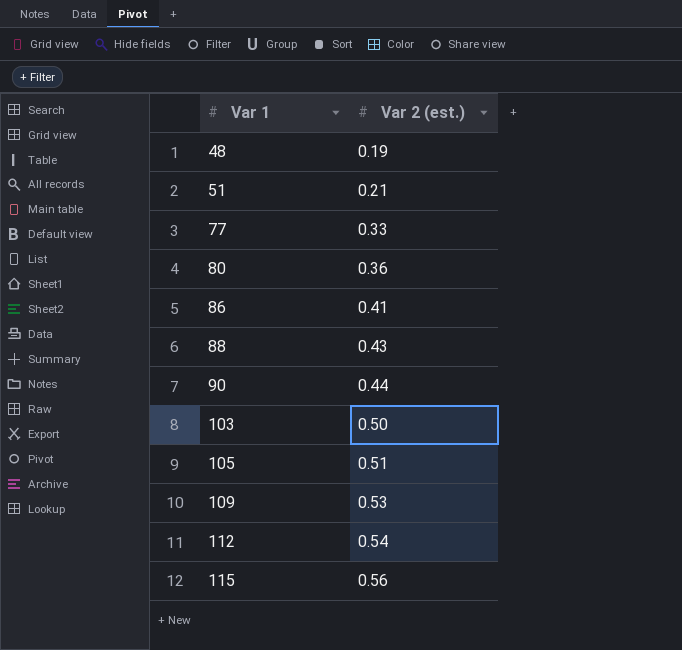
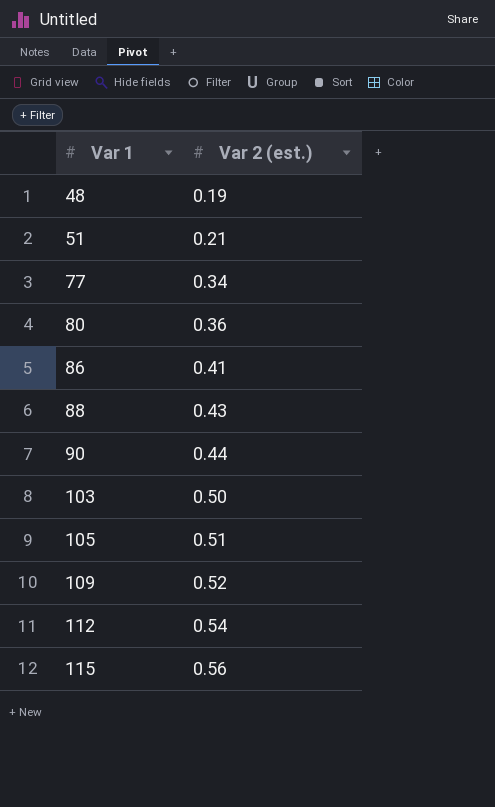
77 | Var 2 (est.): 0.33 -> 0.34
109 | Var 2 (est.): 0.53 -> 0.52

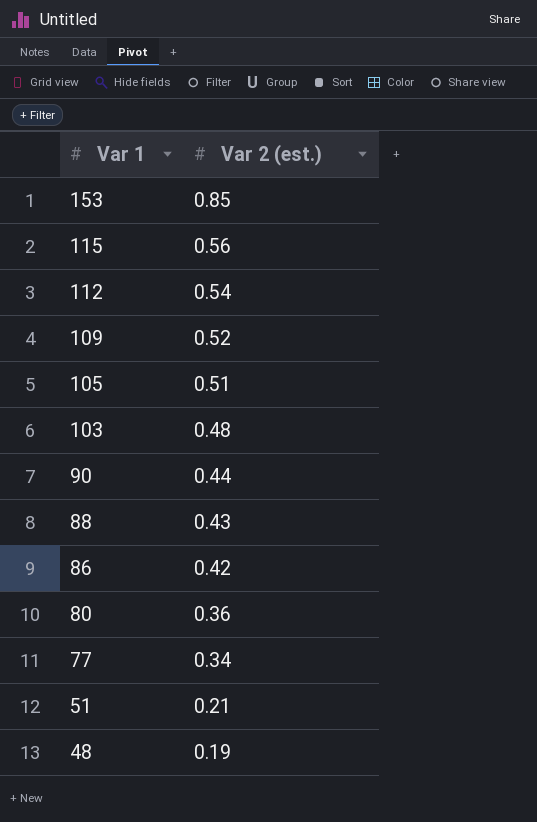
row order: Var 1 ascending -> Var 1 descending
row 153: none -> 0.85
103 | Var 2 (est.): 0.50 -> 0.48
86 | Var 2 (est.): 0.41 -> 0.42

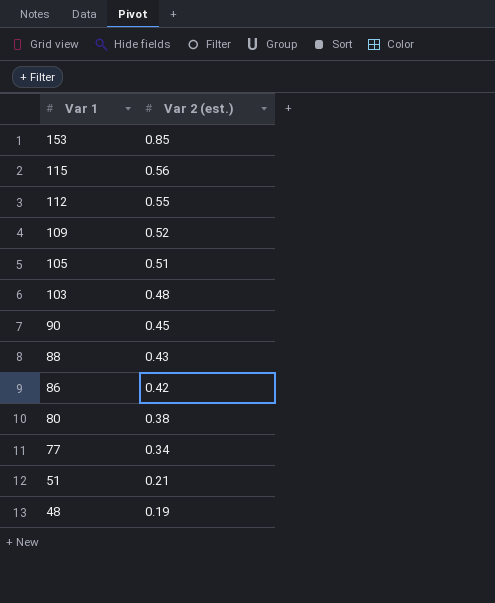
112 | Var 2 (est.): 0.54 -> 0.55
90 | Var 2 (est.): 0.44 -> 0.45
80 | Var 2 (est.): 0.36 -> 0.38

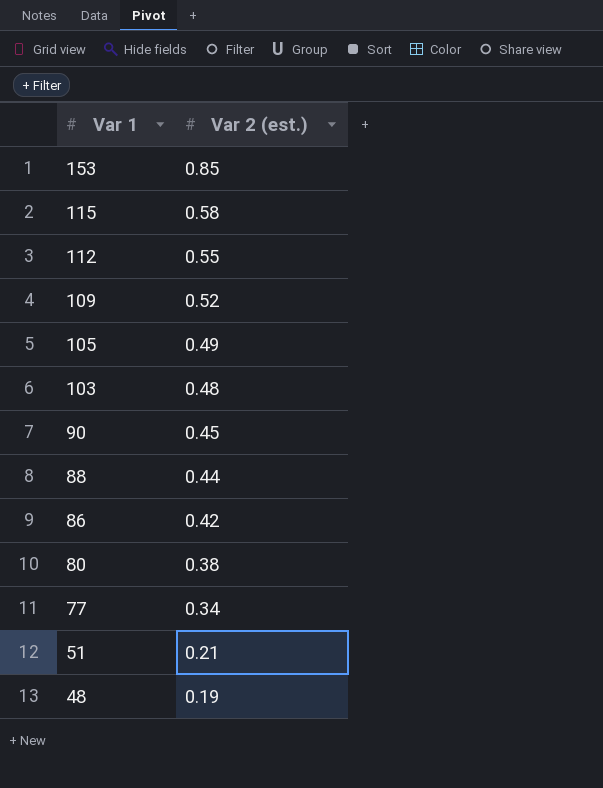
115 | Var 2 (est.): 0.56 -> 0.58
105 | Var 2 (est.): 0.51 -> 0.49
88 | Var 2 (est.): 0.43 -> 0.44

